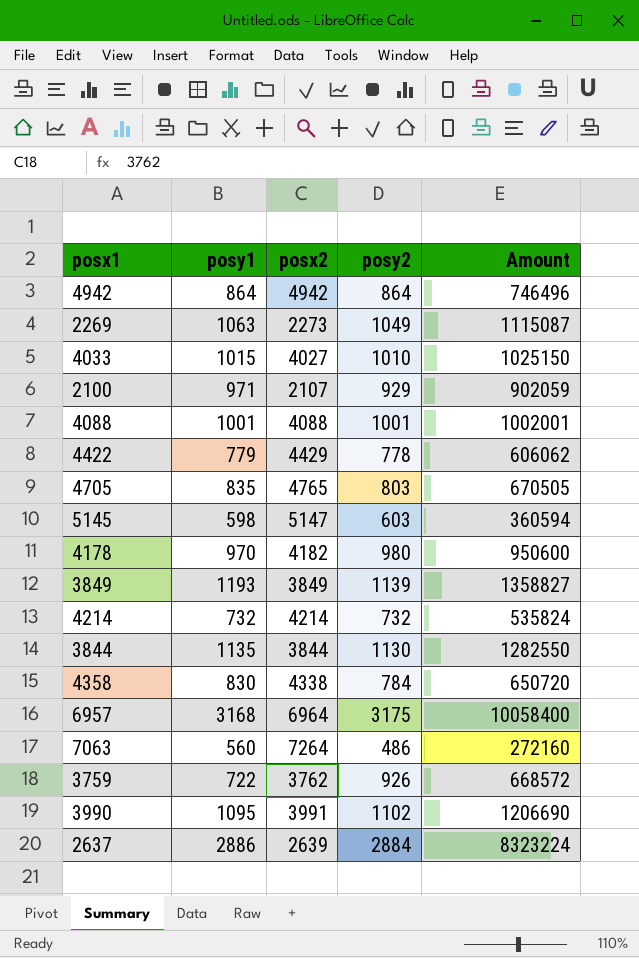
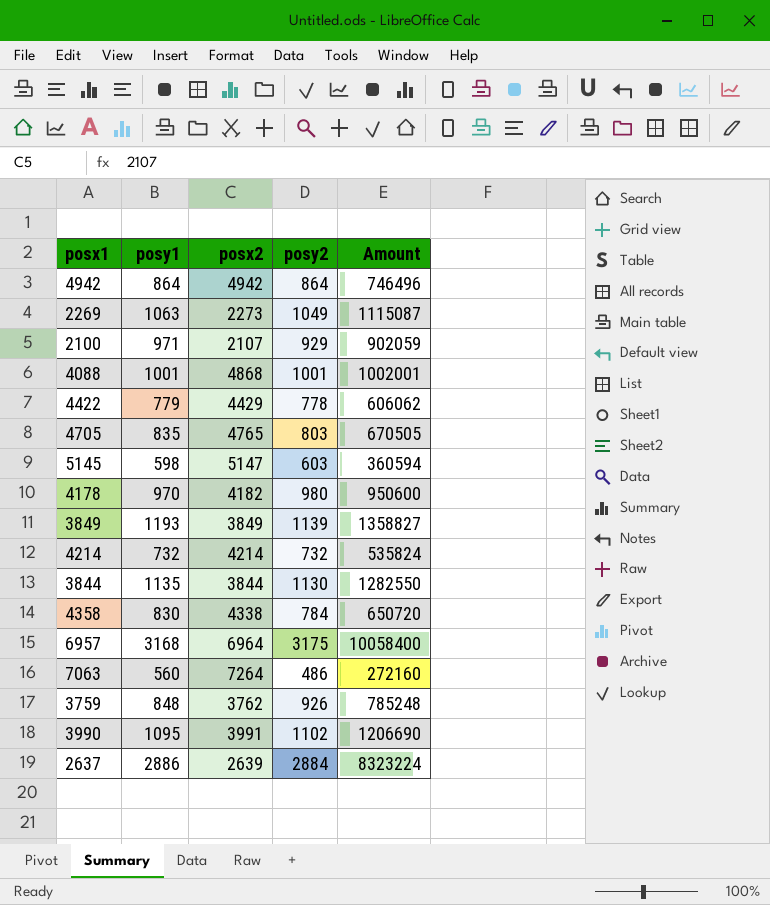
row 4033: 1015 | 4027 | 1010 | 1025150 -> none
4088 | posx2: 4088 -> 4868
3759 | posy1: 722 -> 848
3759 | Amount: 668572 -> 785248

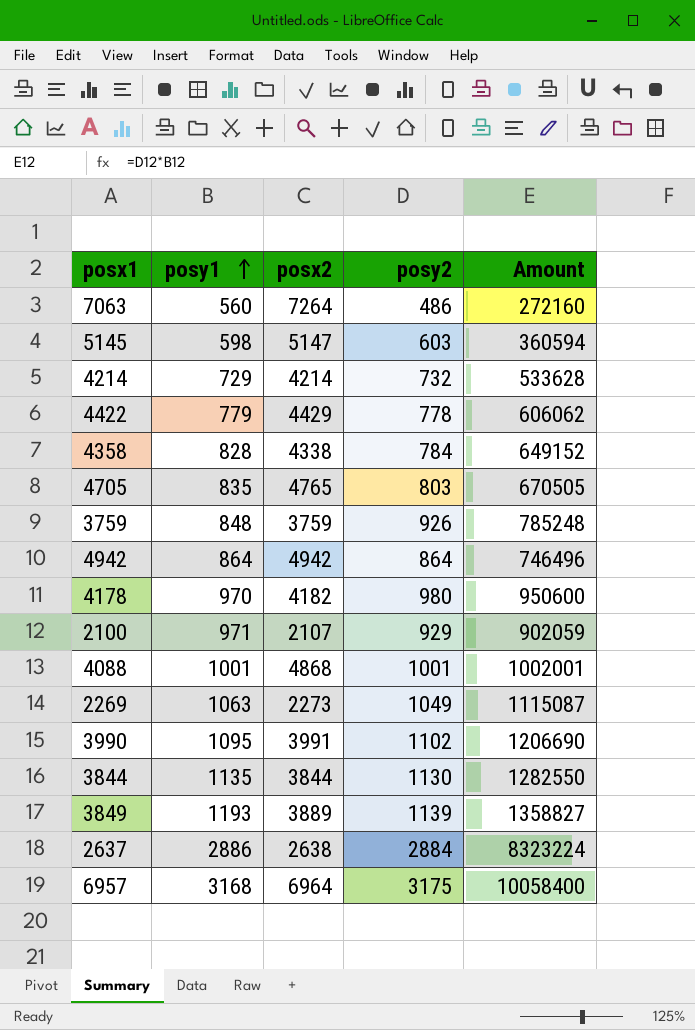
row order: none -> posy1 ascending
4214 | posy1: 732 -> 729
4214 | Amount: 535824 -> 533628
4358 | posy1: 830 -> 828
4358 | Amount: 650720 -> 649152
3759 | posx2: 3762 -> 3759
3849 | posx2: 3849 -> 3889
2637 | posx2: 2639 -> 2638

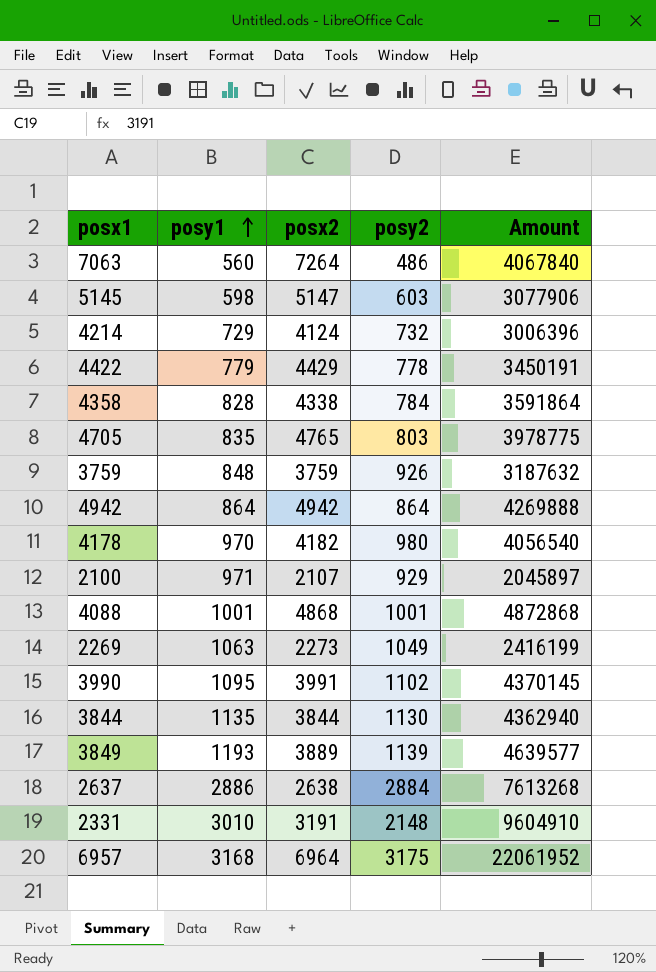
column Amount | formula: [posy1] * [posy2] -> [posy1] * [posx2]
4214 | posx2: 4214 -> 4124
row 2331: none -> 3010 | 3191 | 2148 | 9604910

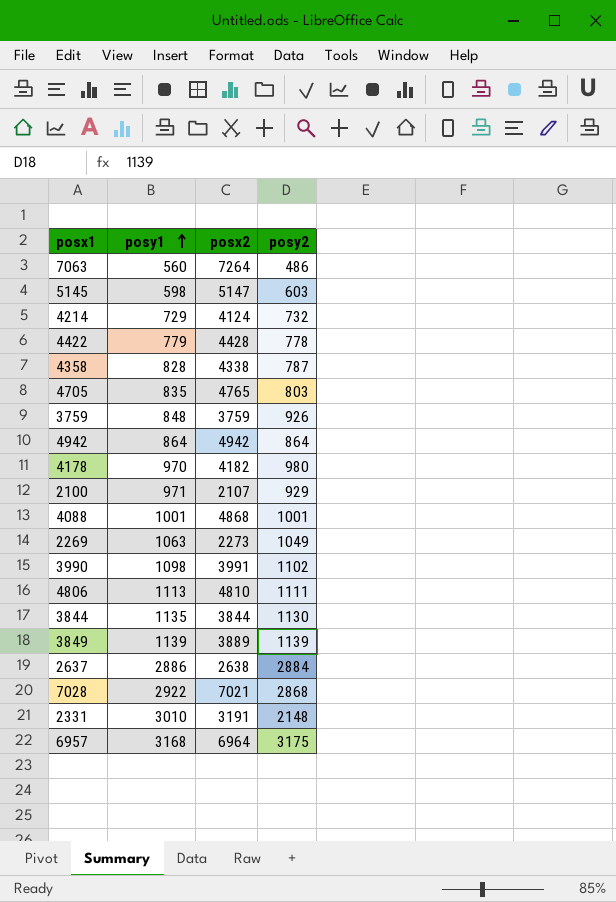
column Amount | formula: [posy1] * [posx2] -> none
4422 | posx2: 4429 -> 4428
4358 | posy2: 784 -> 787
3990 | posy1: 1095 -> 1098
row 4806: none -> 1113 | 4810 | 1111
3849 | posy1: 1193 -> 1139
row 7028: none -> 2922 | 7021 | 2868

